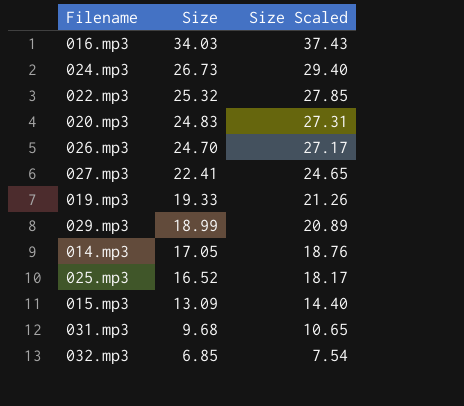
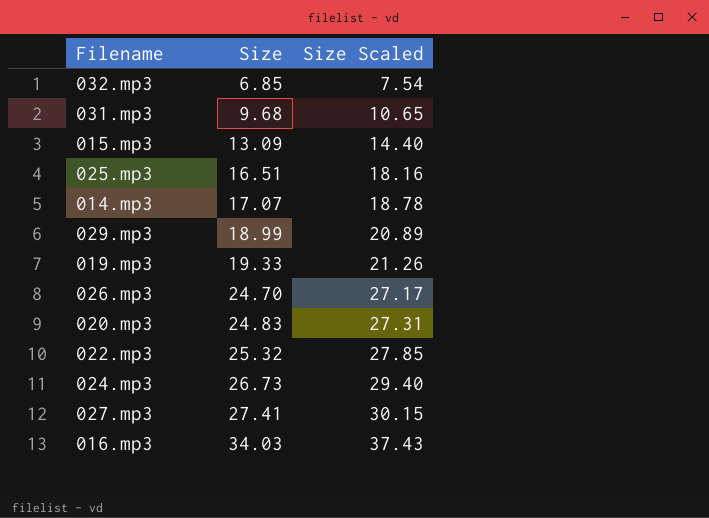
row order: Size descending -> Size ascending
025.mp3 | Size: 16.52 -> 16.51
025.mp3 | Size Scaled: 18.17 -> 18.16
014.mp3 | Size: 17.05 -> 17.07
014.mp3 | Size Scaled: 18.76 -> 18.78
027.mp3 | Size: 22.41 -> 27.41
027.mp3 | Size Scaled: 24.65 -> 30.15

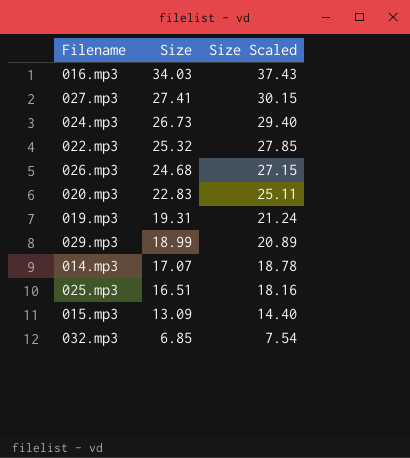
row order: Size ascending -> Size descending
row 031.mp3: 9.68 | 10.65 -> none
026.mp3 | Size: 24.70 -> 24.68
026.mp3 | Size Scaled: 27.17 -> 27.15
020.mp3 | Size: 24.83 -> 22.83
020.mp3 | Size Scaled: 27.31 -> 25.11
019.mp3 | Size: 19.33 -> 19.31
019.mp3 | Size Scaled: 21.26 -> 21.24

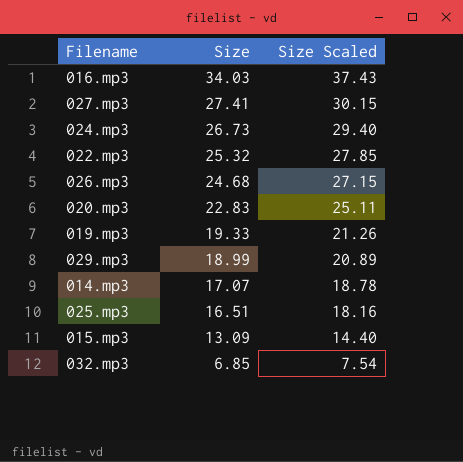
019.mp3 | Size: 19.31 -> 19.33
019.mp3 | Size Scaled: 21.24 -> 21.26

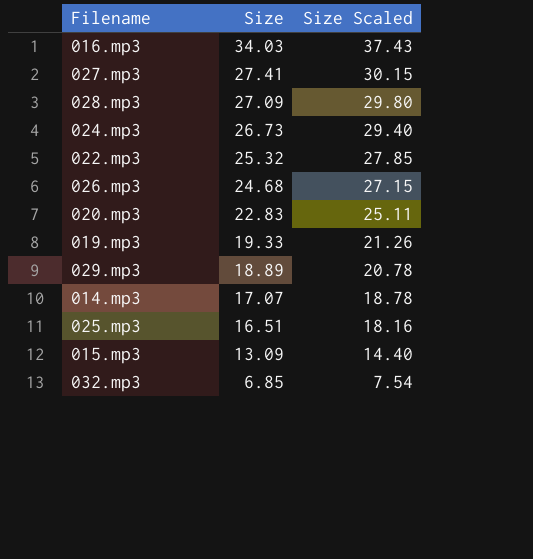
row 028.mp3: none -> 27.09 | 29.80
029.mp3 | Size: 18.99 -> 18.89
029.mp3 | Size Scaled: 20.89 -> 20.78

